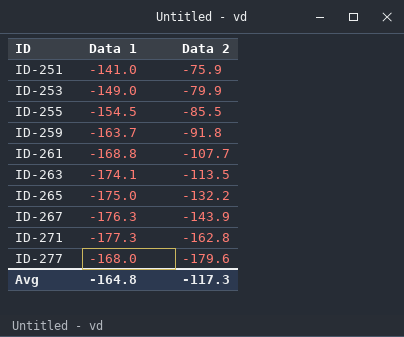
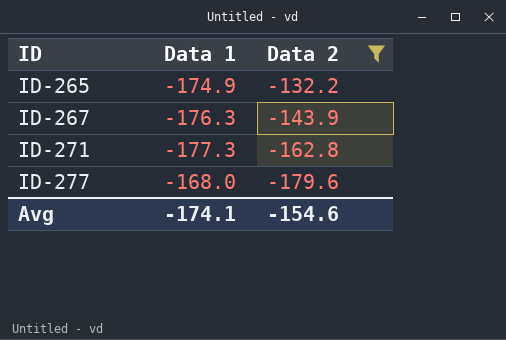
filter: none -> Data 2 <= -132.2
ID-265 | Data 1: -175.0 -> -174.9
Avg | Data 1: -164.8 -> -174.1
Avg | Data 2: -117.3 -> -154.6

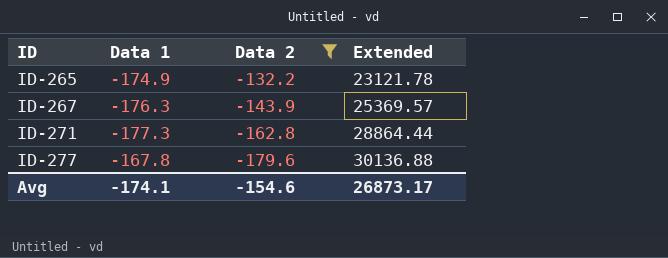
column Extended | formula: none -> [Data 1] * [Data 2]
ID-277 | Data 1: -168.0 -> -167.8

